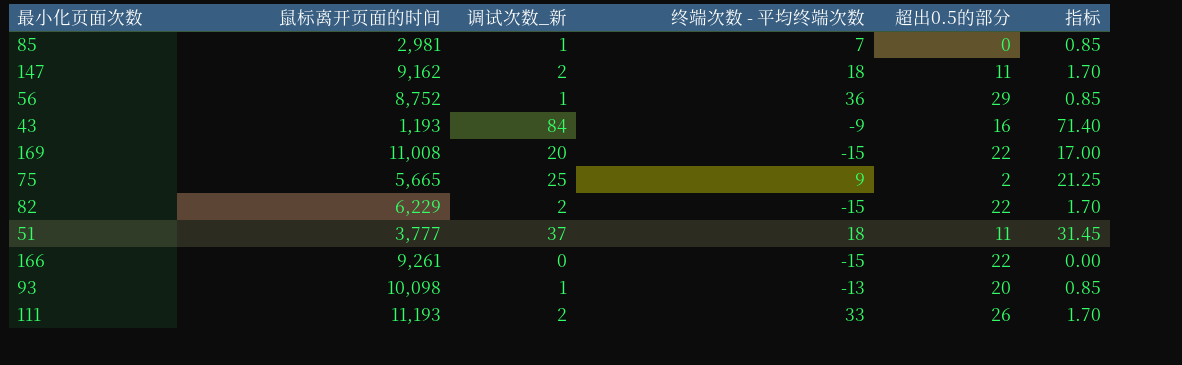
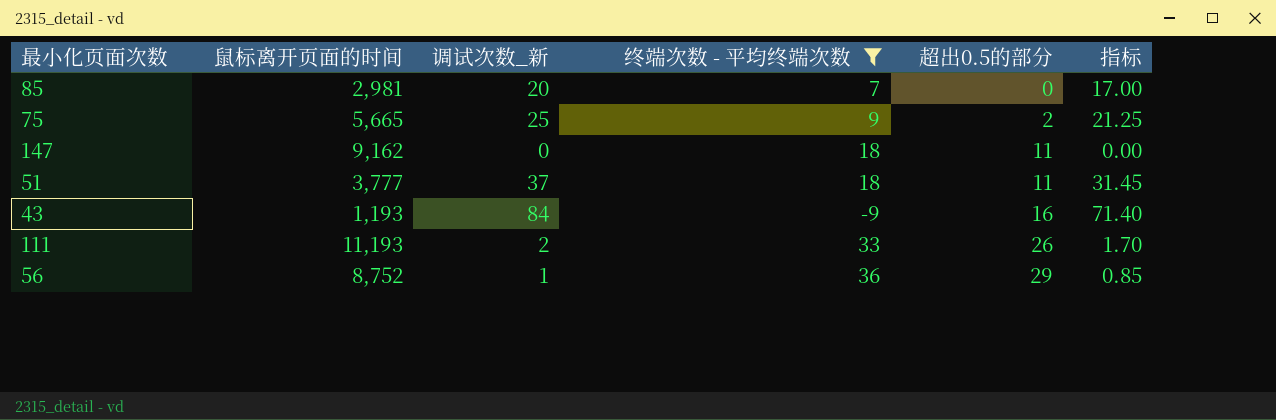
filter: none -> 终端次数 - 平均终端次数 >= -9
row order: none -> 超出0.5的部分 ascending
85 | 调试次数_新: 1 -> 20
85 | 指标: 0.85 -> 17.00
147 | 调试次数_新: 2 -> 0
147 | 指标: 1.70 -> 0.00

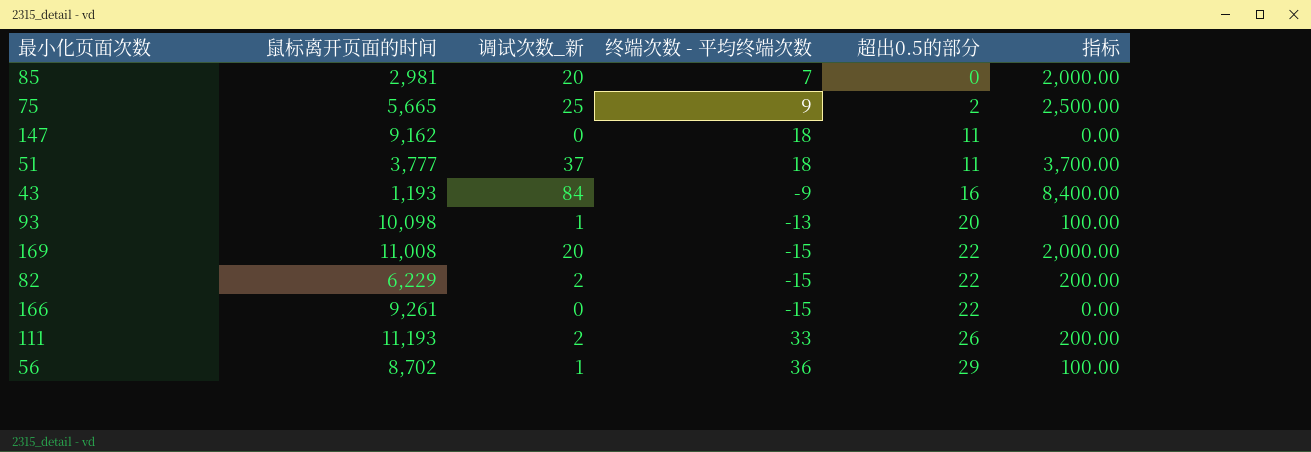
filter: 终端次数 - 平均终端次数 >= -9 -> none
column 指标 | formula: [调试次数_新] * 0.85 -> [调试次数_新] * 100
56 | 鼠标离开页面的时间: 8,752 -> 8,702

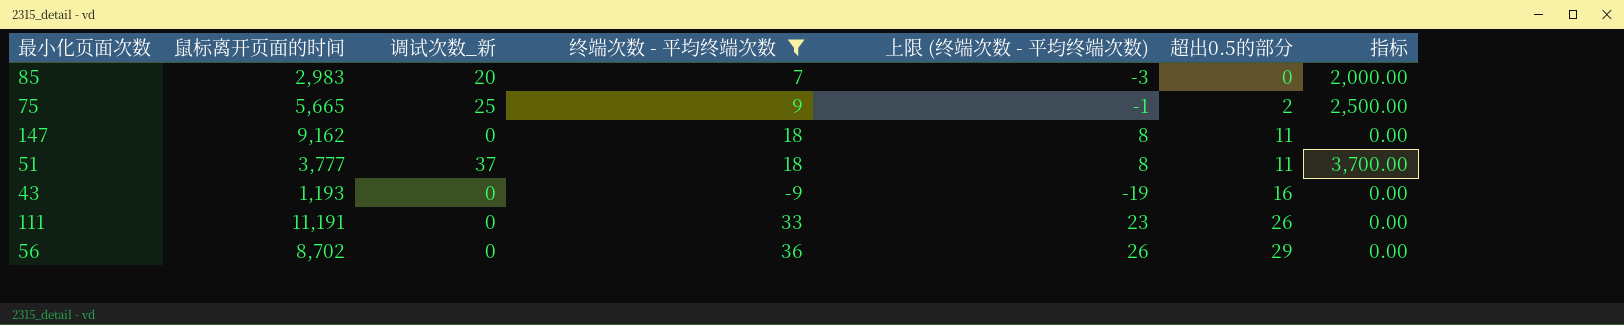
filter: none -> 终端次数 - 平均终端次数 >= -9
column 上限 (终端次数 - 平均终端次数) | formula: none -> [终端次数 - 平均终端次数] - 10
85 | 鼠标离开页面的时间: 2,981 -> 2,983
43 | 调试次数_新: 84 -> 0
43 | 指标: 8,400.00 -> 0.00
111 | 鼠标离开页面的时间: 11,193 -> 11,191
111 | 调试次数_新: 2 -> 0
111 | 指标: 200.00 -> 0.00
56 | 调试次数_新: 1 -> 0
56 | 指标: 100.00 -> 0.00

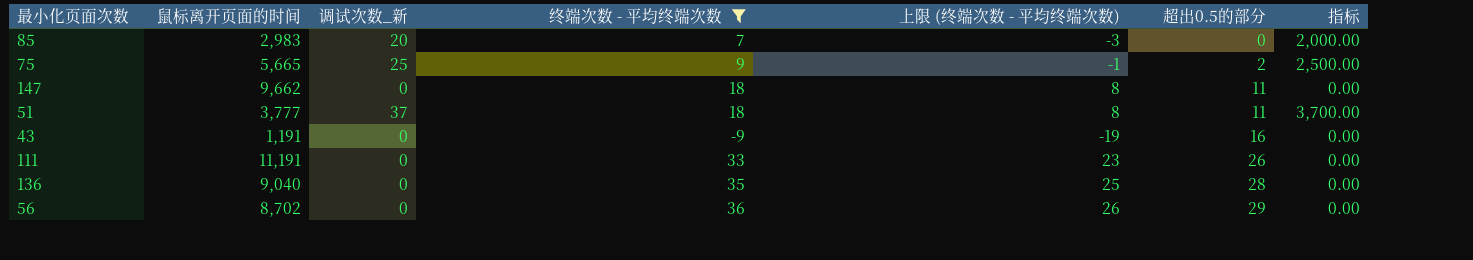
147 | 鼠标离开页面的时间: 9,162 -> 9,662
43 | 鼠标离开页面的时间: 1,193 -> 1,191
row 136: none -> 9,040 | 0 | 35 | 25 | 28 | 0.00

